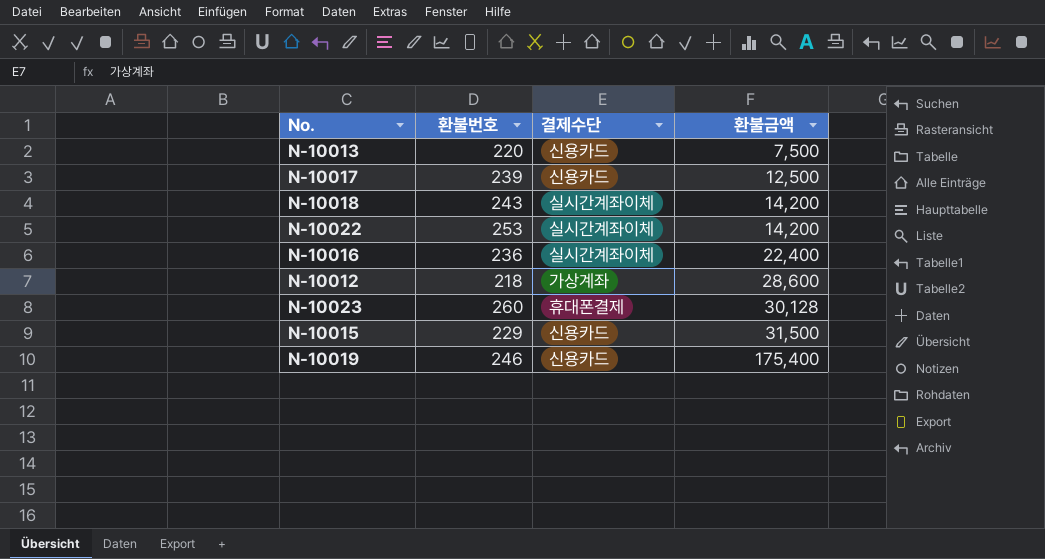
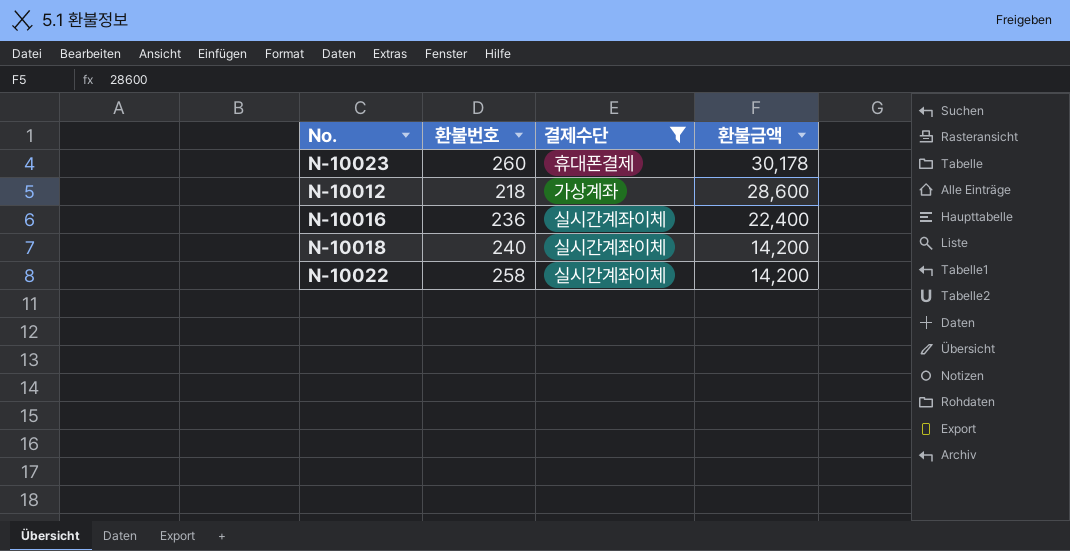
filter: none -> 결제수단 != 신용카드
row order: 환불금액 ascending -> 환불금액 descending
N-10023 | 환불금액: 30,128 -> 30,178
N-10018 | 환불번호: 243 -> 240
N-10022 | 환불번호: 253 -> 258

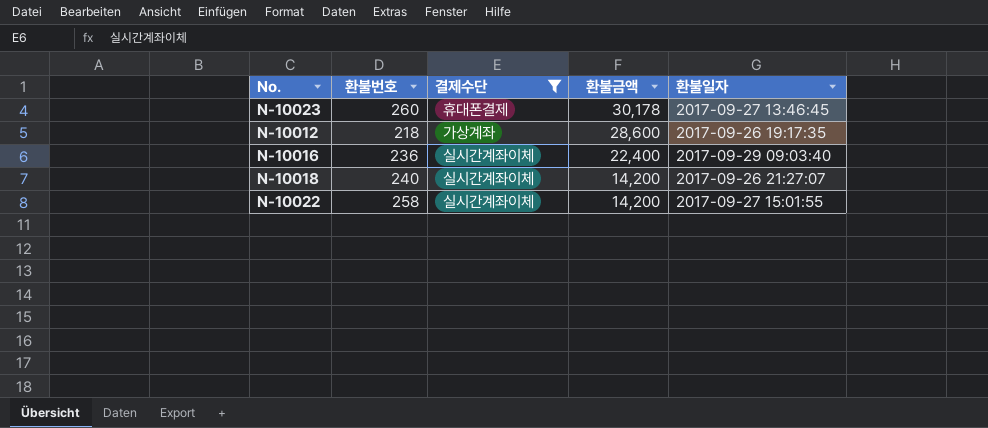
column 환불일자 | position: none -> 5

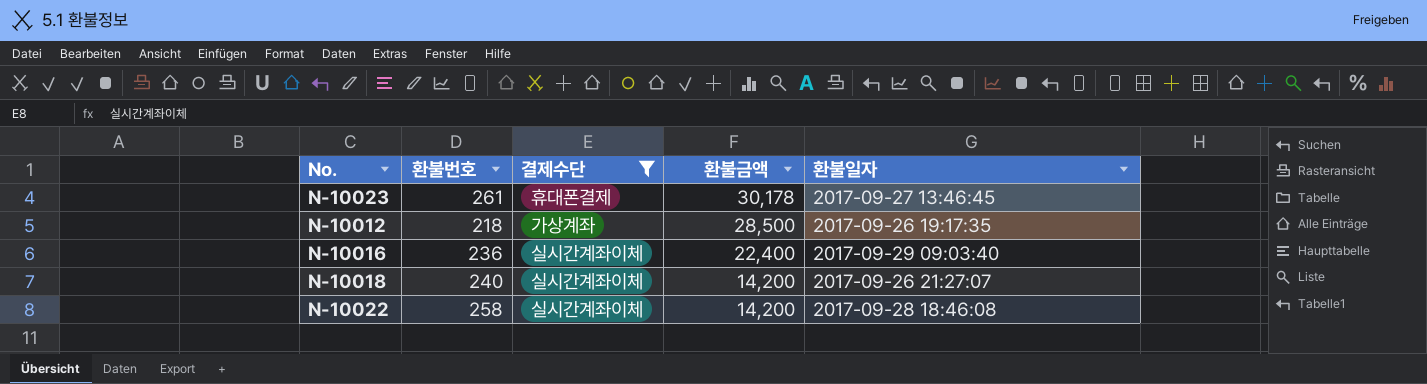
N-10023 | 환불번호: 260 -> 261
N-10012 | 환불금액: 28,600 -> 28,500
N-10022 | 환불일자: 2017-09-27 15:01:55 -> 2017-09-28 18:46:08

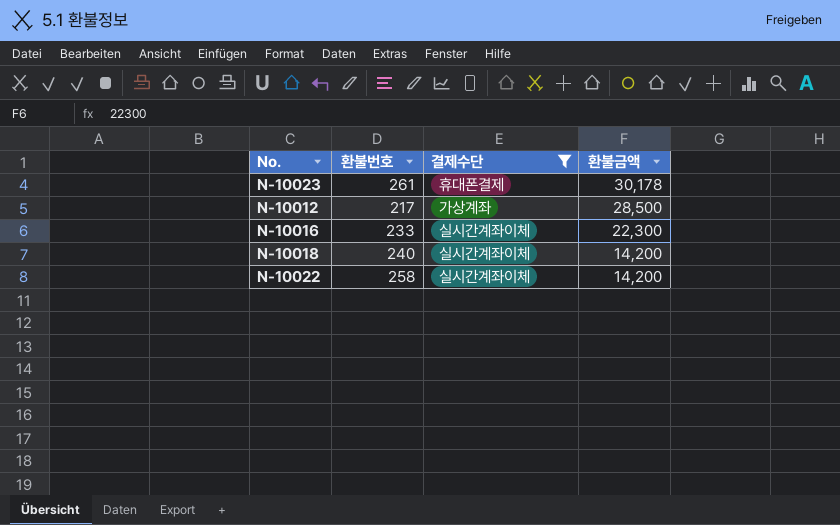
column 환불일자 | position: 5 -> none
N-10012 | 환불번호: 218 -> 217
N-10016 | 환불번호: 236 -> 233
N-10016 | 환불금액: 22,400 -> 22,300

